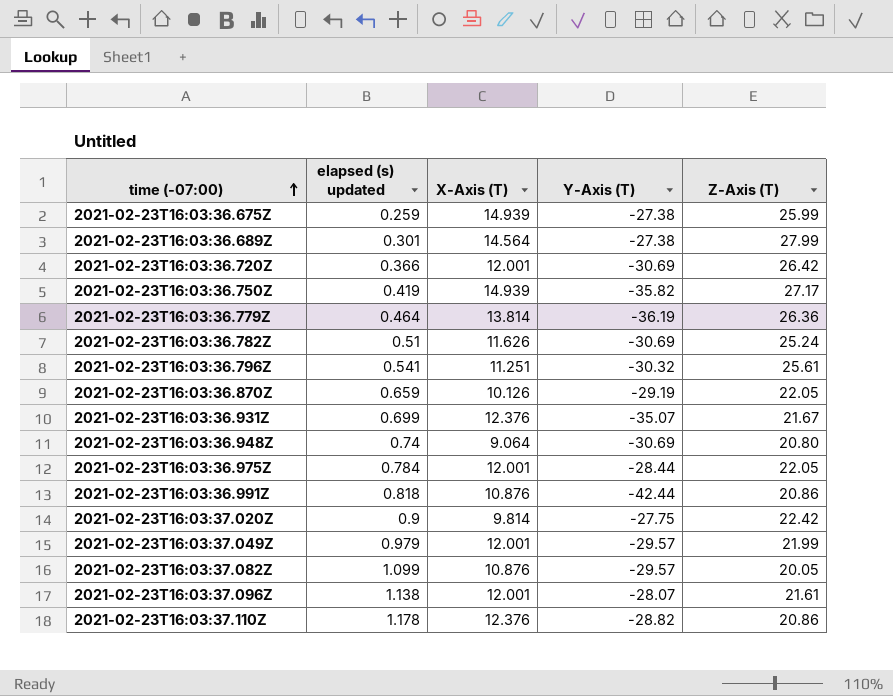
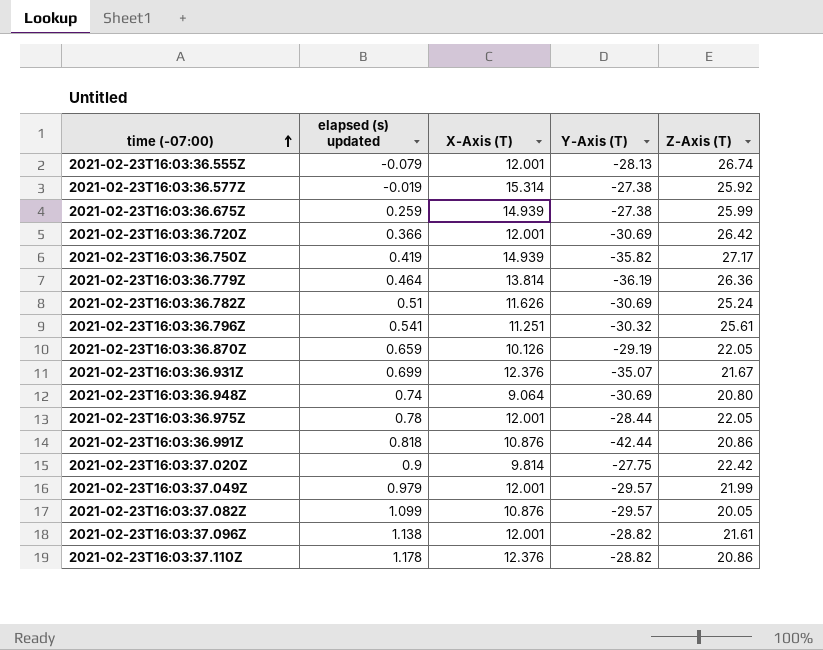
row 2021-02-23T16:03:36.689Z: 0.301 | 14.564 | -27.38 | 27.99 -> none
row 2021-02-23T16:03:36.555Z: none -> -0.079 | 12.001 | -28.13 | 26.74
row 2021-02-23T16:03:36.577Z: none -> -0.019 | 15.314 | -27.38 | 25.92
2021-02-23T16:03:36.975Z | elapsed (s) updated: 0.784 -> 0.78
2021-02-23T16:03:37.096Z | Y-Axis (T): -28.07 -> -28.82

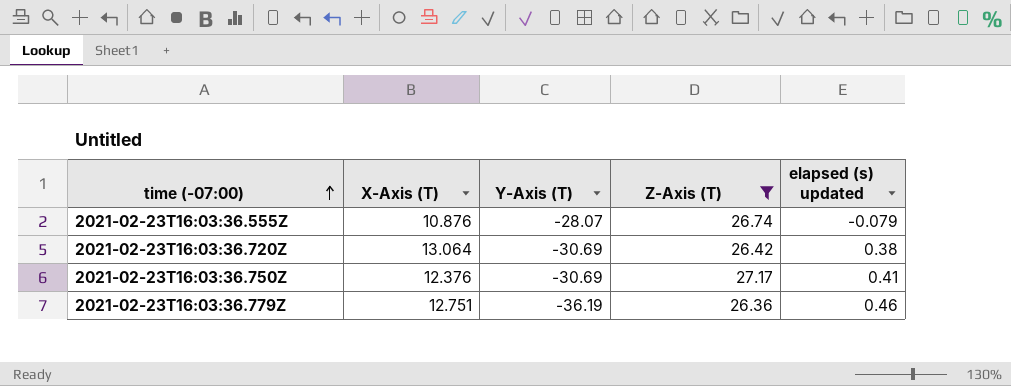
filter: none -> Z-Axis (T) >= 26.36
column elapsed (s) updated | position: 2 -> 5
2021-02-23T16:03:36.555Z | X-Axis (T): 12.001 -> 10.876
2021-02-23T16:03:36.555Z | Y-Axis (T): -28.13 -> -28.07
2021-02-23T16:03:36.720Z | X-Axis (T): 12.001 -> 13.064
2021-02-23T16:03:36.720Z | elapsed (s) updated: 0.366 -> 0.38
2021-02-23T16:03:36.750Z | X-Axis (T): 14.939 -> 12.376
2021-02-23T16:03:36.750Z | Y-Axis (T): -35.82 -> -30.69
2021-02-23T16:03:36.750Z | elapsed (s) updated: 0.419 -> 0.41
2021-02-23T16:03:36.779Z | X-Axis (T): 13.814 -> 12.751
2021-02-23T16:03:36.779Z | elapsed (s) updated: 0.464 -> 0.46

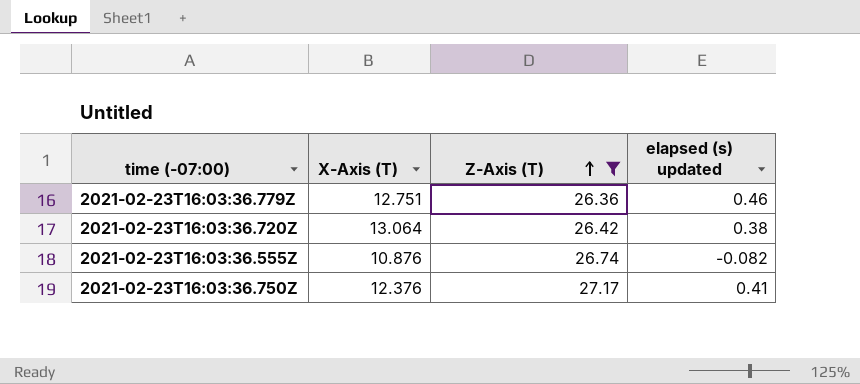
row order: time (-07:00) ascending -> Z-Axis (T) ascending
column Y-Axis (T) | position: 3 -> none
2021-02-23T16:03:36.555Z | elapsed (s) updated: -0.079 -> -0.082

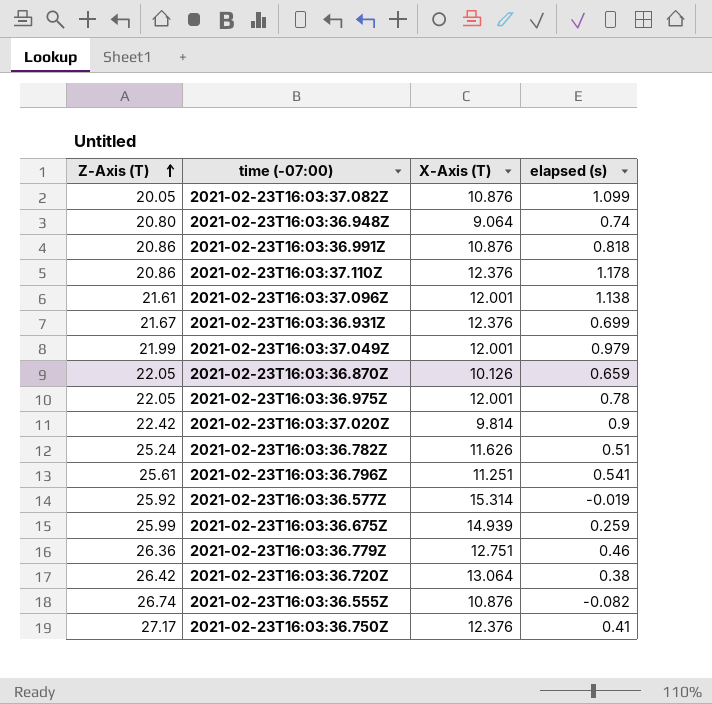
filter: Z-Axis (T) >= 26.36 -> none
column Z-Axis (T) | position: 3 -> 1
column name: elapsed (s) updated -> elapsed (s)

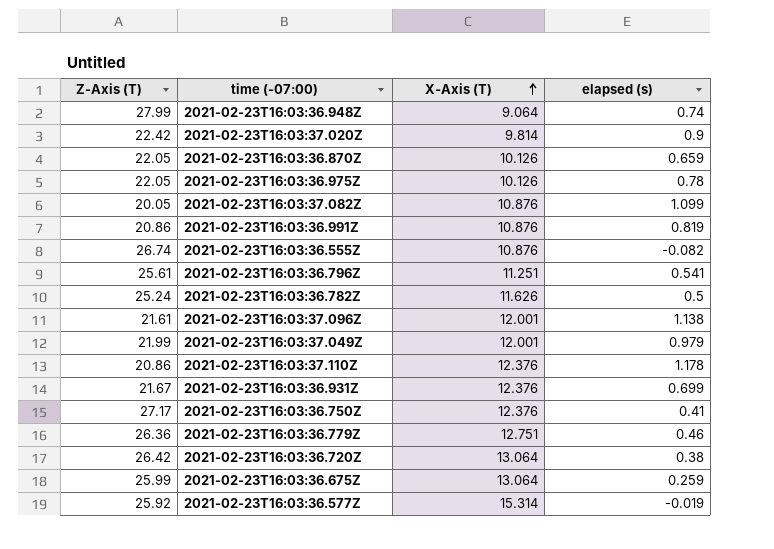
row order: Z-Axis (T) ascending -> X-Axis (T) ascending
2021-02-23T16:03:36.948Z | Z-Axis (T): 20.80 -> 27.99
2021-02-23T16:03:36.975Z | X-Axis (T): 12.001 -> 10.126
2021-02-23T16:03:36.991Z | elapsed (s): 0.818 -> 0.819
2021-02-23T16:03:36.782Z | elapsed (s): 0.51 -> 0.5
2021-02-23T16:03:36.675Z | X-Axis (T): 14.939 -> 13.064

